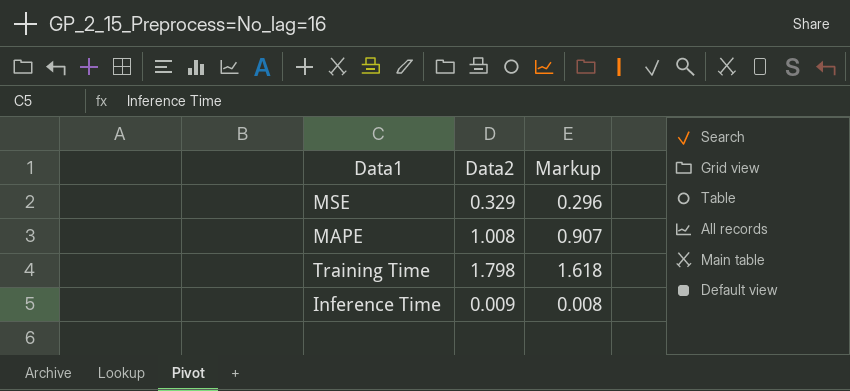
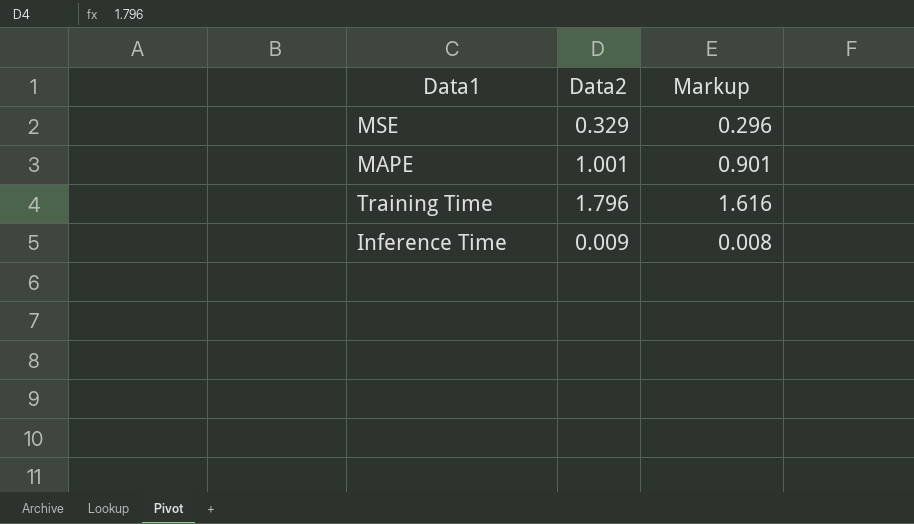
MAPE | Data2: 1.008 -> 1.001
MAPE | Markup: 0.907 -> 0.901
Training Time | Data2: 1.798 -> 1.796
Training Time | Markup: 1.618 -> 1.616

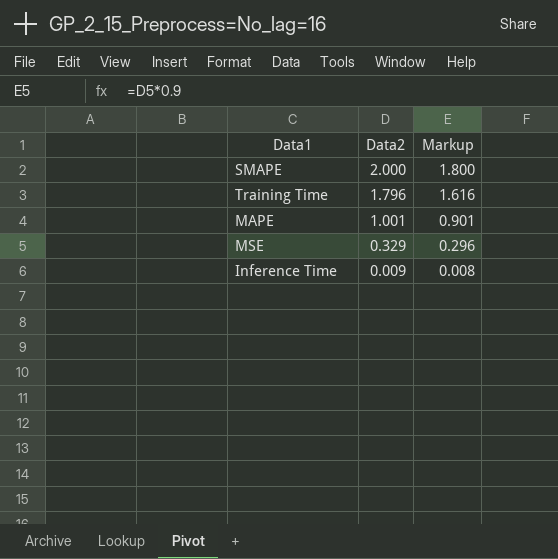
row order: none -> Data2 descending
row SMAPE: none -> 2.000 | 1.800

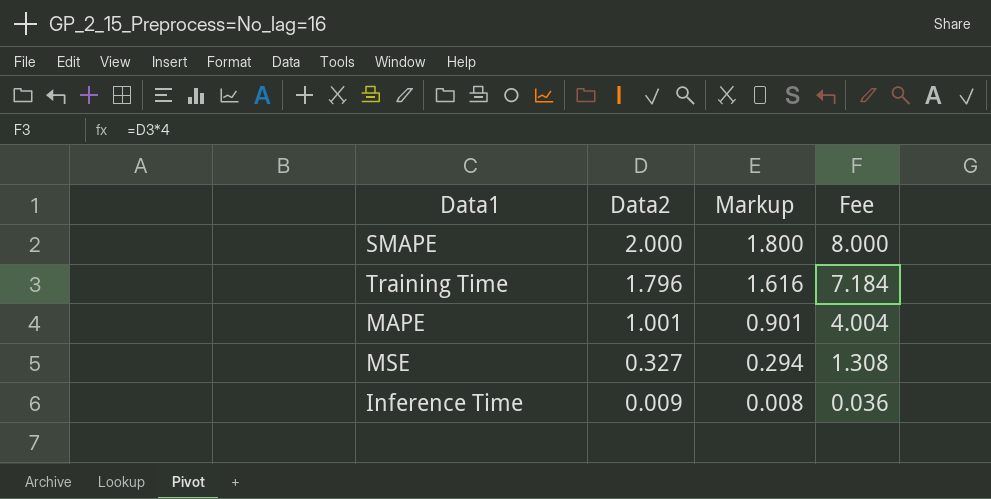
column Fee | formula: none -> [Data2] * 4
MSE | Data2: 0.329 -> 0.327
MSE | Markup: 0.296 -> 0.294

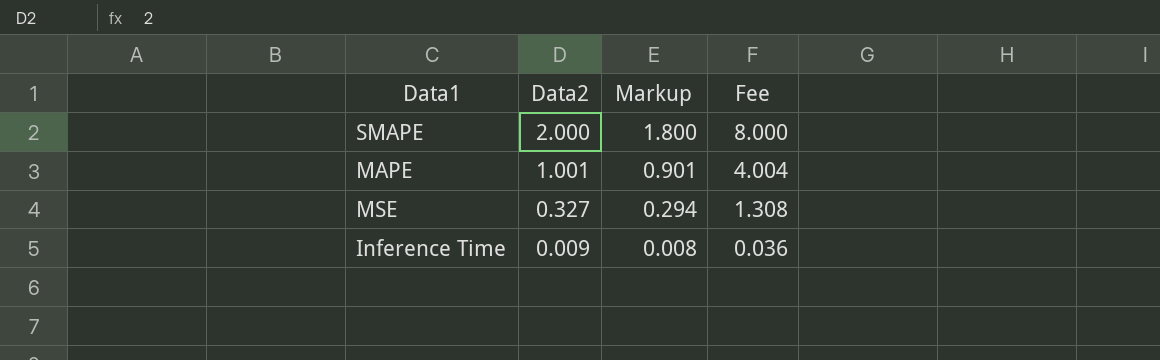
row Training Time: 1.796 | 1.616 | 7.184 -> none

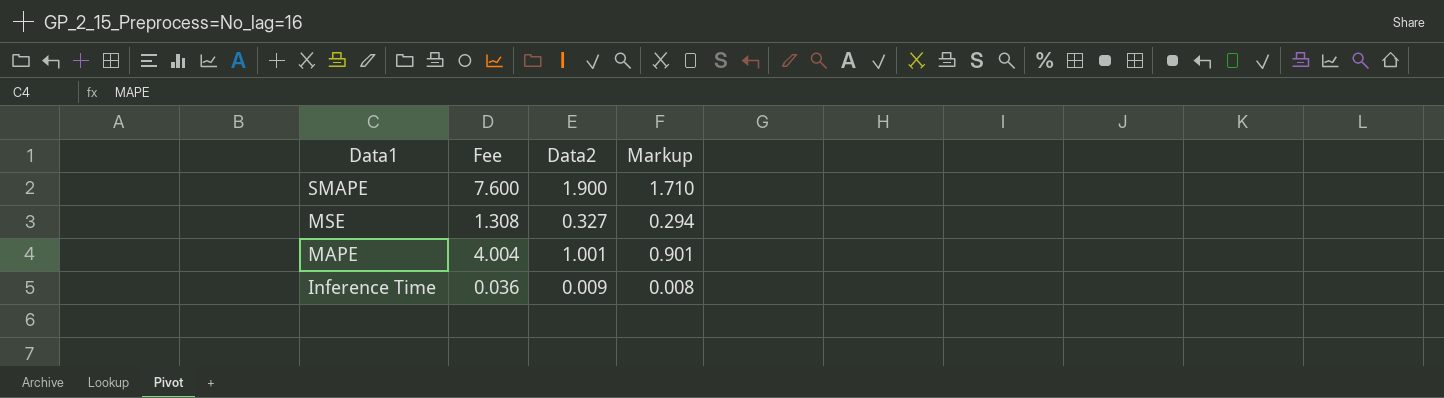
row order: Data2 descending -> Data1 descending
column Fee | position: 4 -> 2
SMAPE | Fee: 8.000 -> 7.600
SMAPE | Data2: 2.000 -> 1.900
SMAPE | Markup: 1.800 -> 1.710

